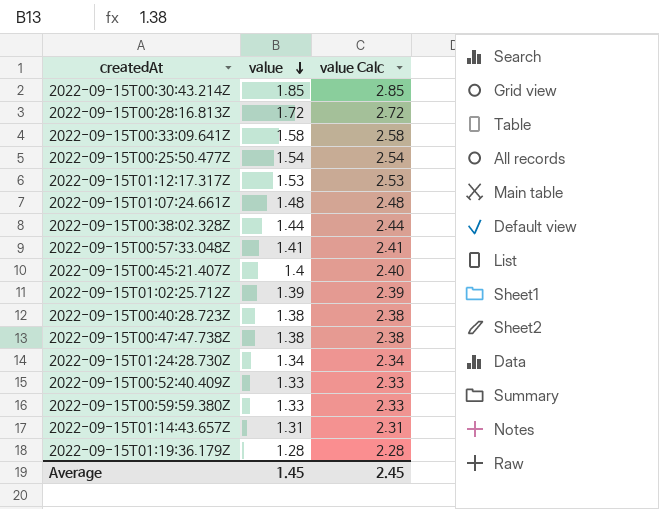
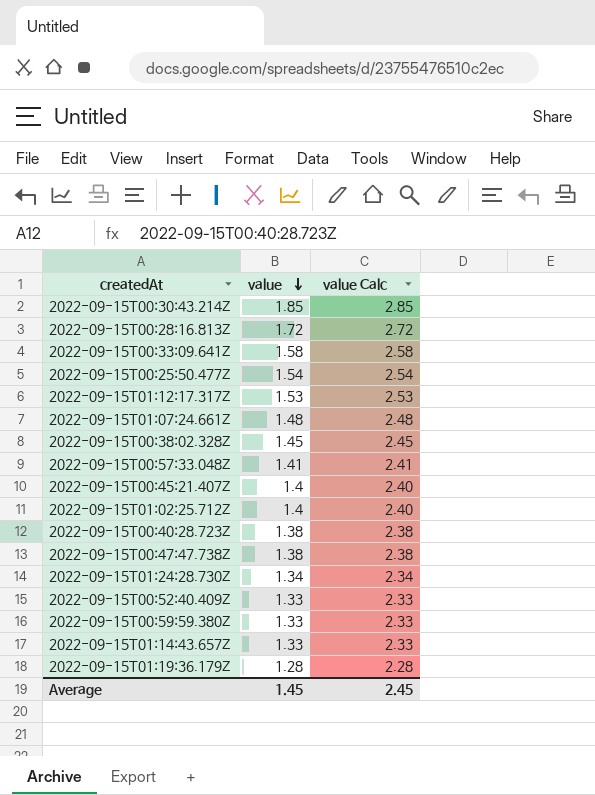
2022-09-15T00:38:02.328Z | value: 1.44 -> 1.45
2022-09-15T00:38:02.328Z | value Calc: 2.44 -> 2.45
2022-09-15T01:02:25.712Z | value: 1.39 -> 1.4
2022-09-15T01:02:25.712Z | value Calc: 2.39 -> 2.40
2022-09-15T01:14:43.657Z | value: 1.31 -> 1.33
2022-09-15T01:14:43.657Z | value Calc: 2.31 -> 2.33

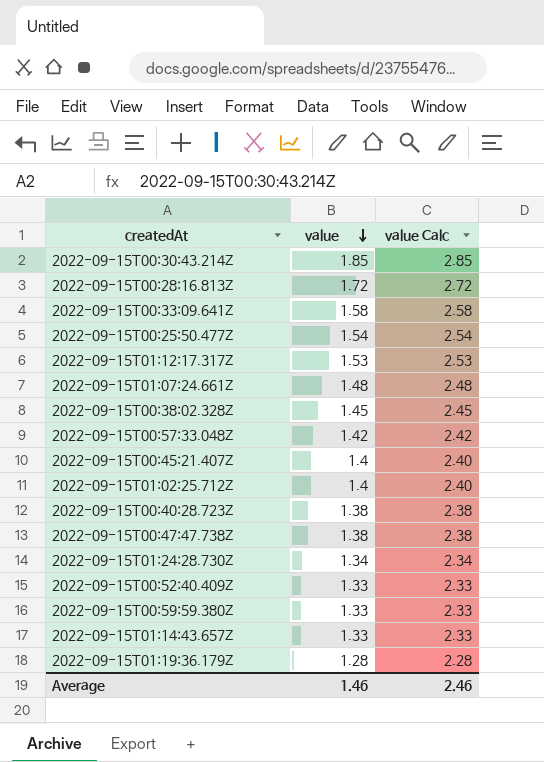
2022-09-15T00:57:33.048Z | value: 1.41 -> 1.42
2022-09-15T00:57:33.048Z | value Calc: 2.41 -> 2.42
Average | value: 1.45 -> 1.46
Average | value Calc: 2.45 -> 2.46

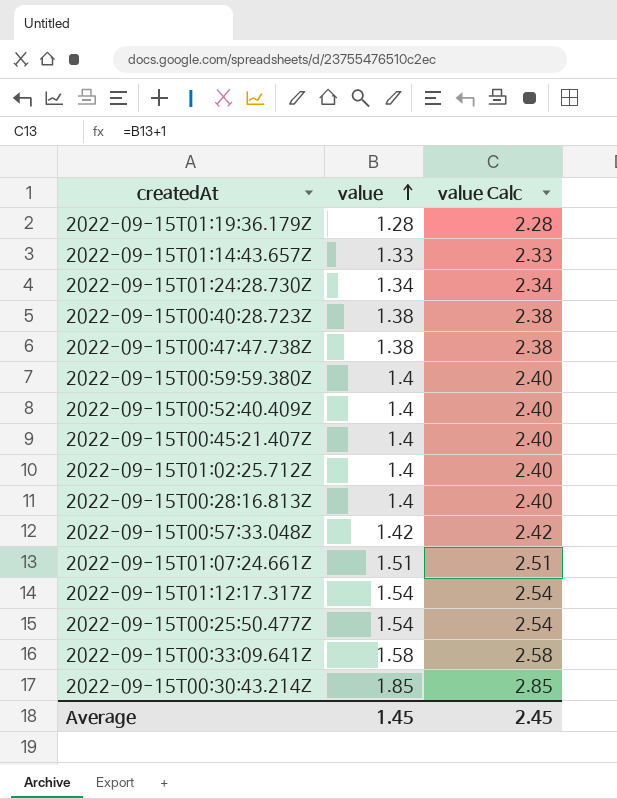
row order: value descending -> value ascending
row 2022-09-15T00:38:02.328Z: 1.45 | 2.45 -> none
2022-09-15T00:59:59.380Z | value: 1.33 -> 1.4
2022-09-15T00:59:59.380Z | value Calc: 2.33 -> 2.40
2022-09-15T00:52:40.409Z | value: 1.33 -> 1.4
2022-09-15T00:52:40.409Z | value Calc: 2.33 -> 2.40
2022-09-15T00:28:16.813Z | value: 1.72 -> 1.4
2022-09-15T00:28:16.813Z | value Calc: 2.72 -> 2.40
2022-09-15T01:07:24.661Z | value: 1.48 -> 1.51
2022-09-15T01:07:24.661Z | value Calc: 2.48 -> 2.51
2022-09-15T01:12:17.317Z | value: 1.53 -> 1.54
2022-09-15T01:12:17.317Z | value Calc: 2.53 -> 2.54
Average | value: 1.46 -> 1.45
Average | value Calc: 2.46 -> 2.45

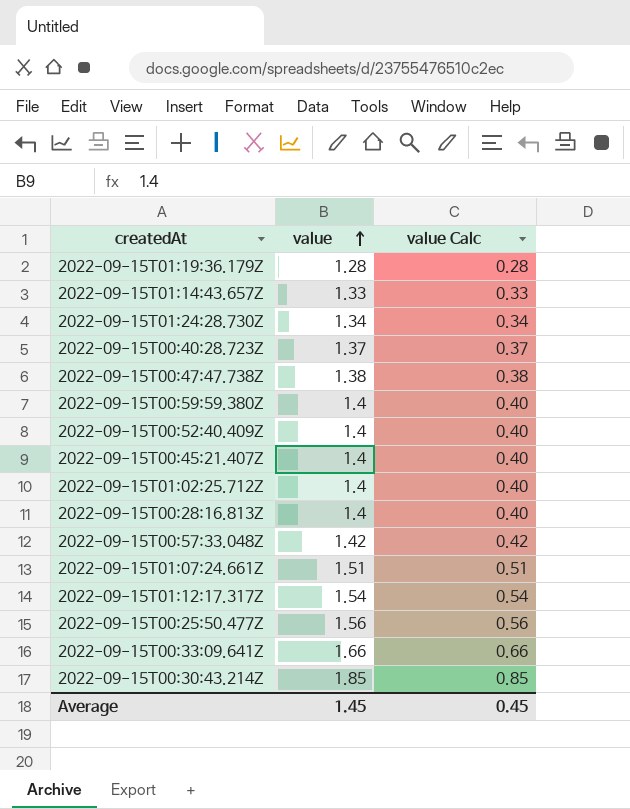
column value Calc | formula: [value] + 1 -> [value] - 1
2022-09-15T00:40:28.723Z | value: 1.38 -> 1.37
2022-09-15T00:25:50.477Z | value: 1.54 -> 1.56
2022-09-15T00:33:09.641Z | value: 1.58 -> 1.66
Average | value Calc: 2.45 -> 0.45

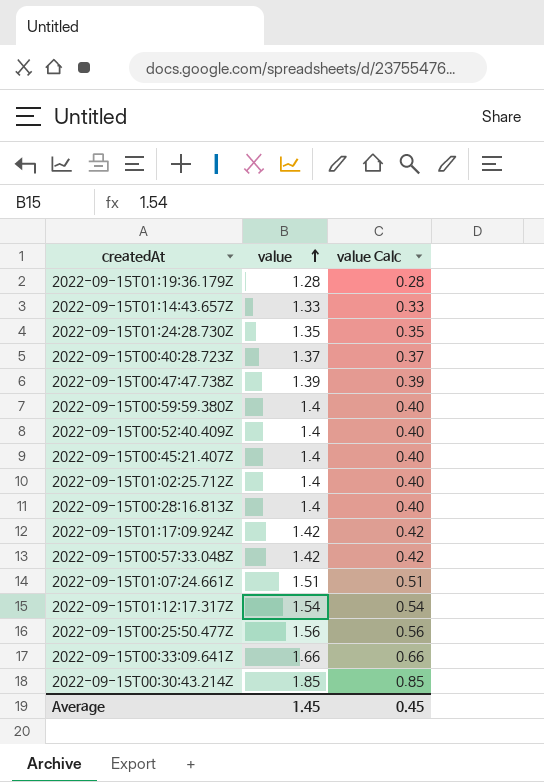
2022-09-15T01:24:28.730Z | value: 1.34 -> 1.35
2022-09-15T01:24:28.730Z | value Calc: 0.34 -> 0.35
2022-09-15T00:47:47.738Z | value: 1.38 -> 1.39
2022-09-15T00:47:47.738Z | value Calc: 0.38 -> 0.39
row 2022-09-15T01:17:09.924Z: none -> 1.42 | 0.42

